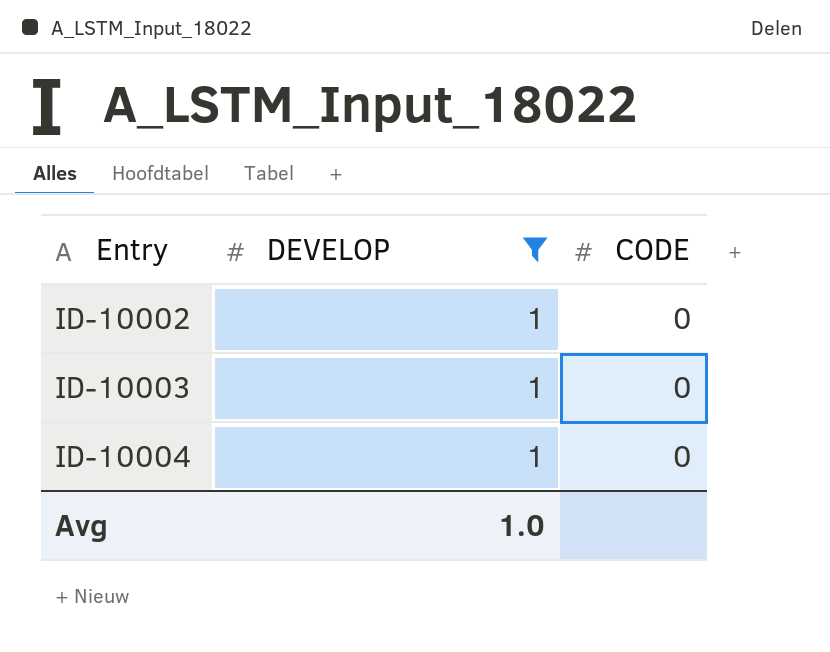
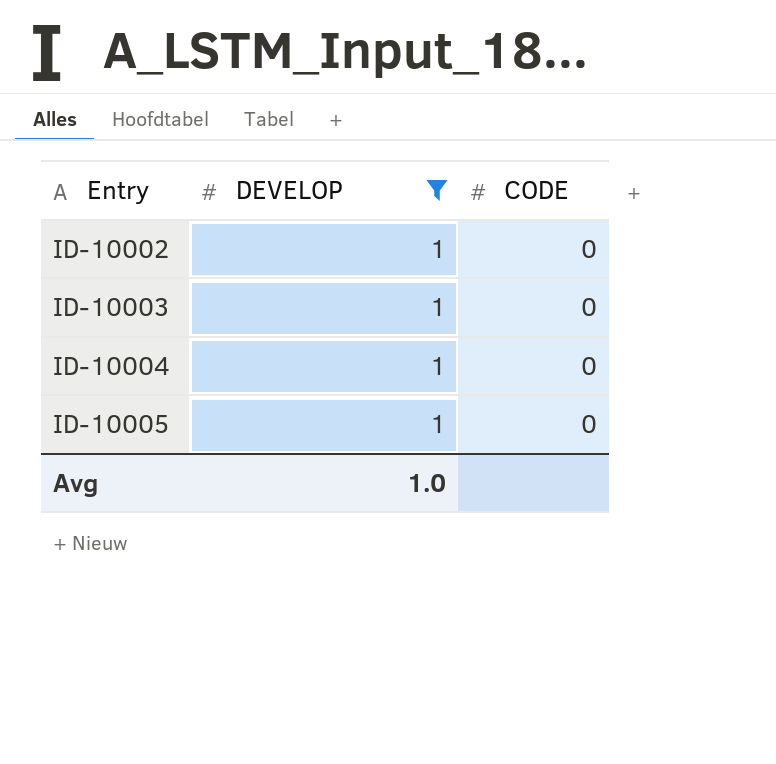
row ID-10005: none -> 1 | 0

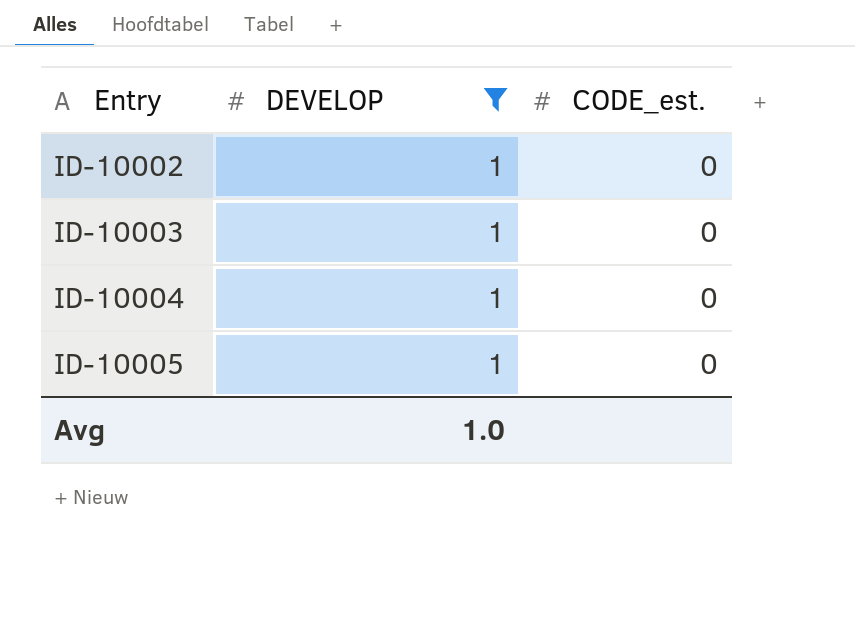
column name: CODE -> CODE_est.

